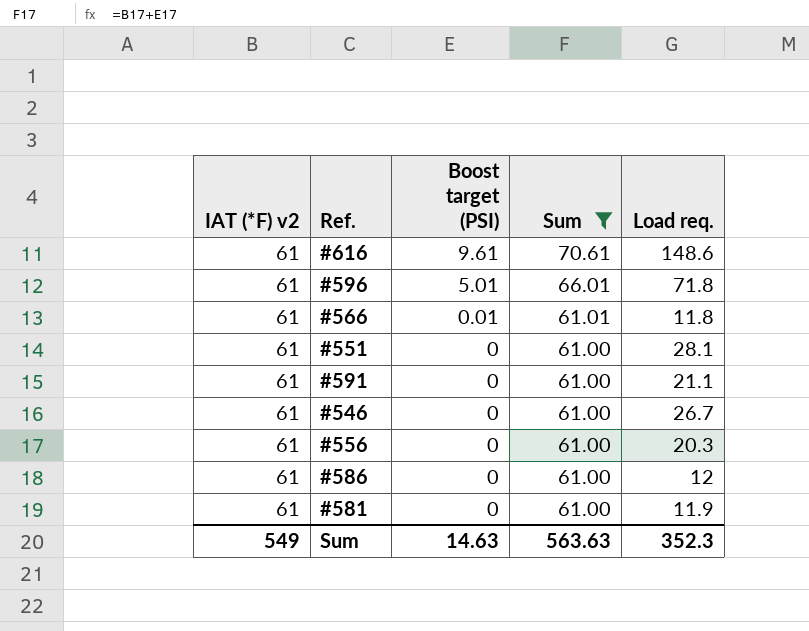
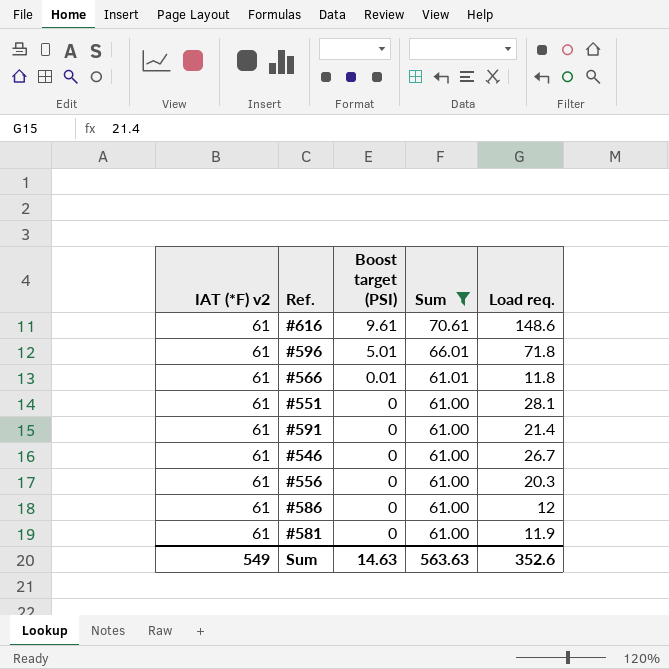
#591 | Load req.: 21.1 -> 21.4
Sum | Load req.: 352.3 -> 352.6

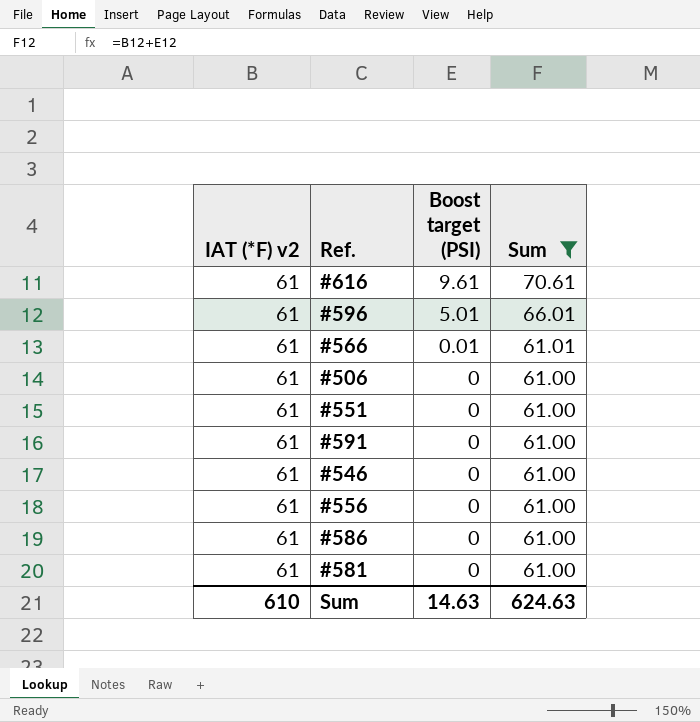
column Load req. | position: 5 -> none
row #506: none -> 61 | 0 | 61.00
Sum | IAT (*F) v2: 549 -> 610
Sum | Sum: 563.63 -> 624.63

